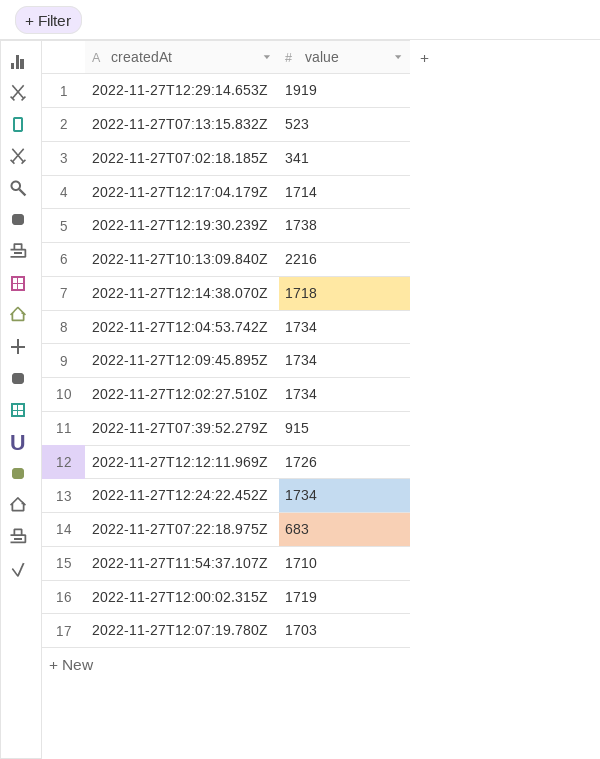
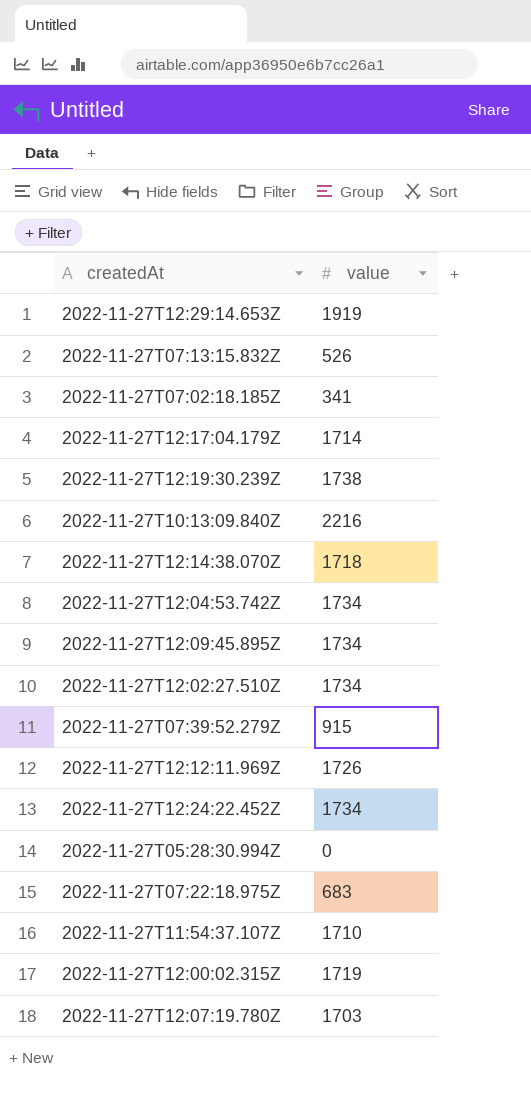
2022-11-27T07:13:15.832Z | value: 523 -> 526
row 2022-11-27T05:28:30.994Z: none -> 0

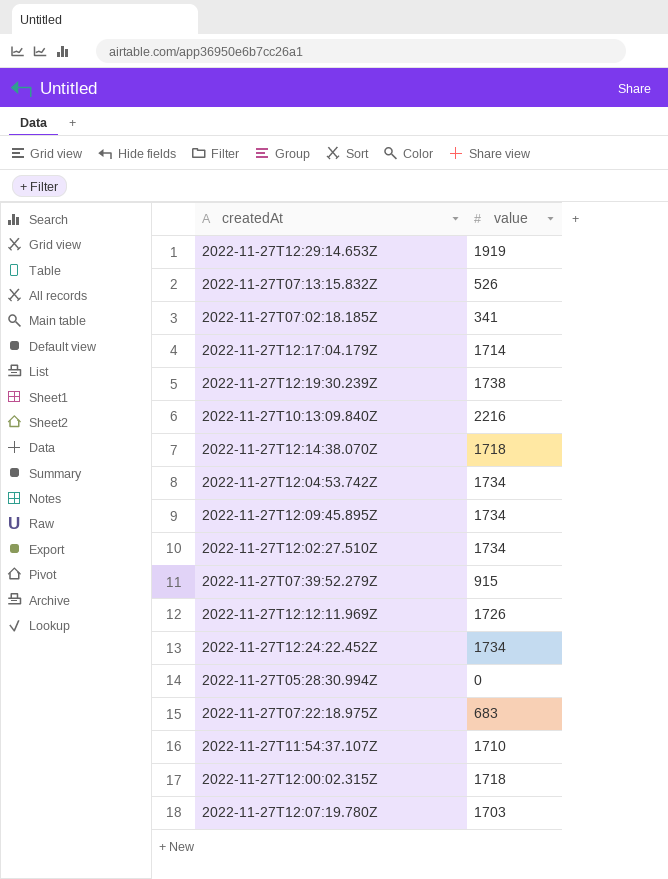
2022-11-27T12:00:02.315Z | value: 1719 -> 1718

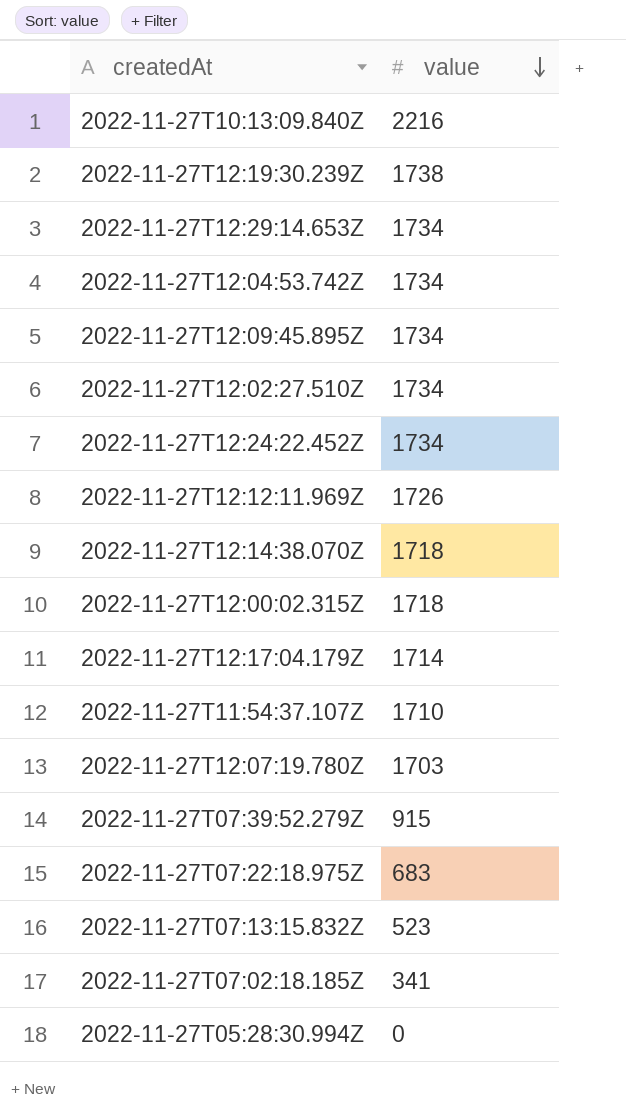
row order: none -> value descending
2022-11-27T12:29:14.653Z | value: 1919 -> 1734
2022-11-27T07:13:15.832Z | value: 526 -> 523

